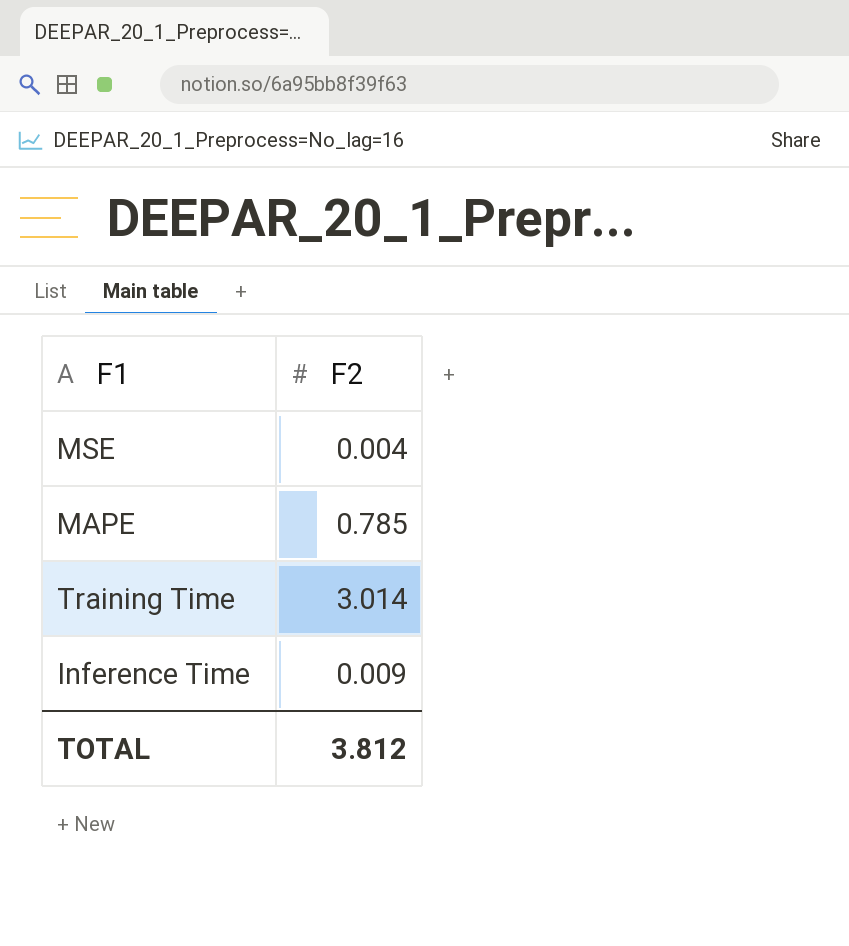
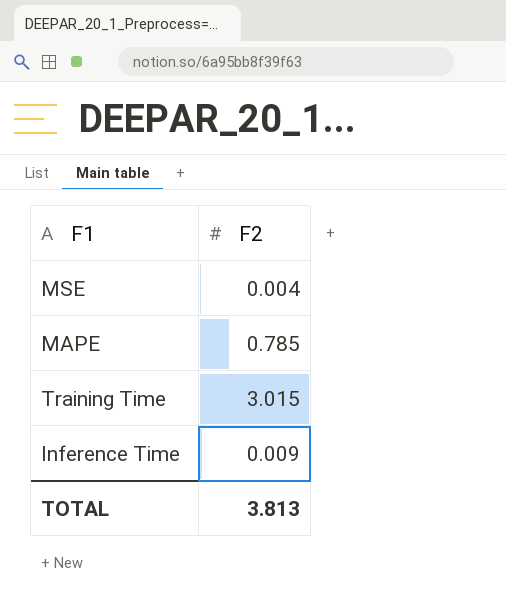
Training Time | F2: 3.014 -> 3.015
TOTAL | F2: 3.812 -> 3.813

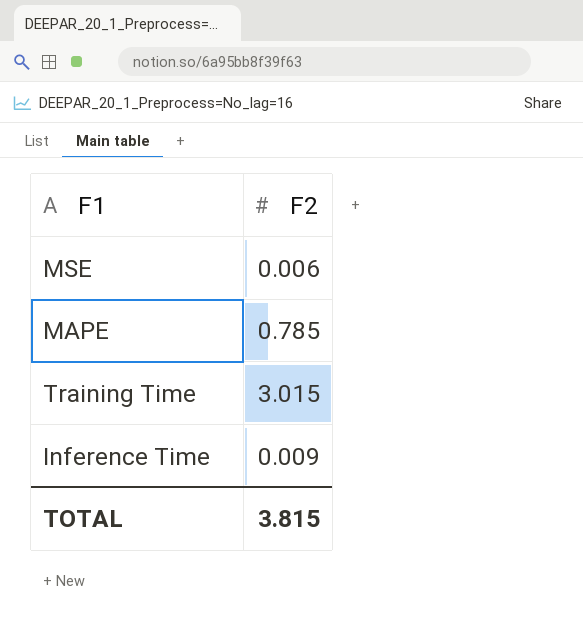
MSE | F2: 0.004 -> 0.006
TOTAL | F2: 3.813 -> 3.815

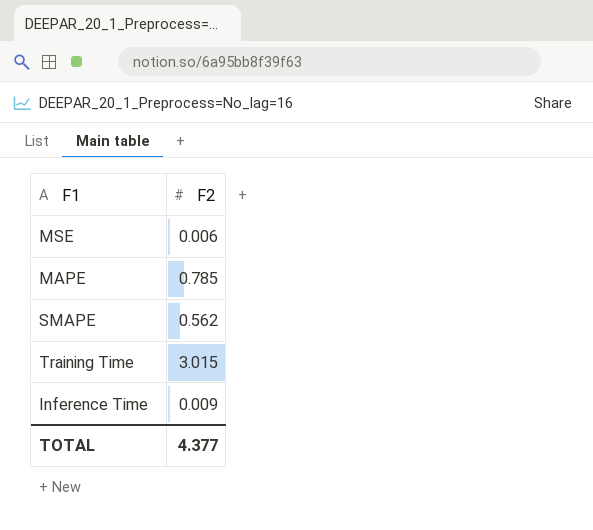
row SMAPE: none -> 0.562
TOTAL | F2: 3.815 -> 4.377

